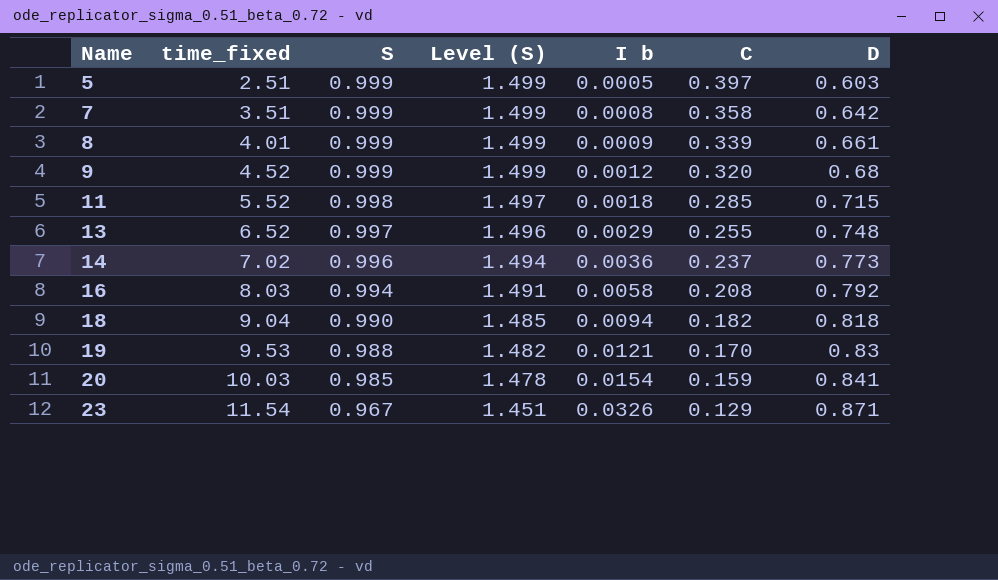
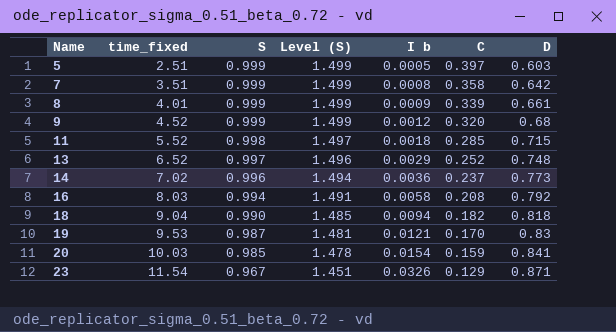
13 | C: 0.255 -> 0.252
19 | S: 0.988 -> 0.987
19 | Level (S): 1.482 -> 1.481

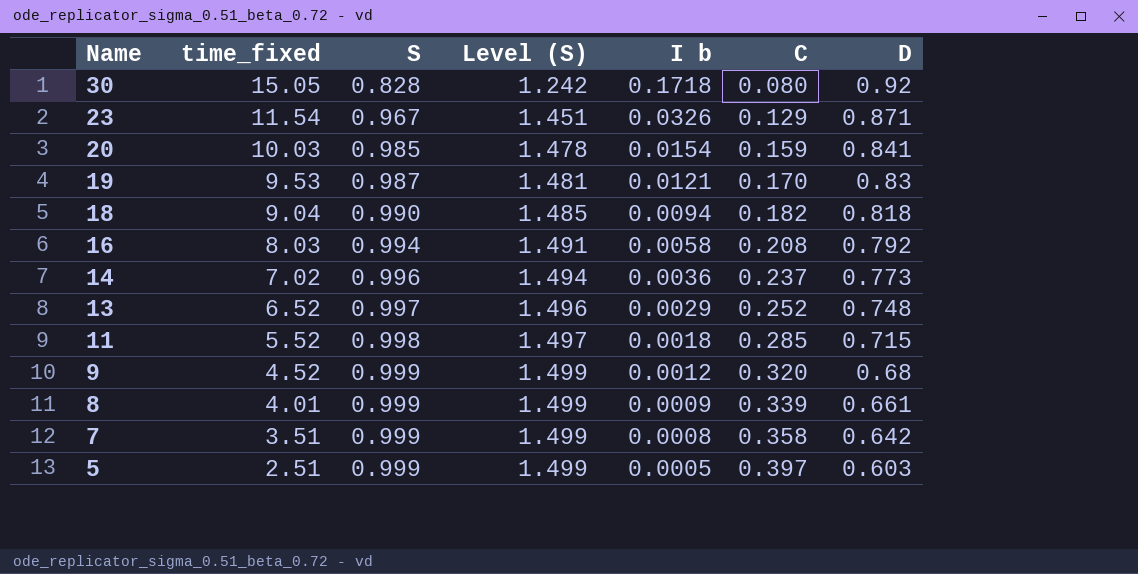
row order: Name ascending -> Name descending
row 30: none -> 15.05 | 0.828 | 1.242 | 0.1718 | 0.080 | 0.92

